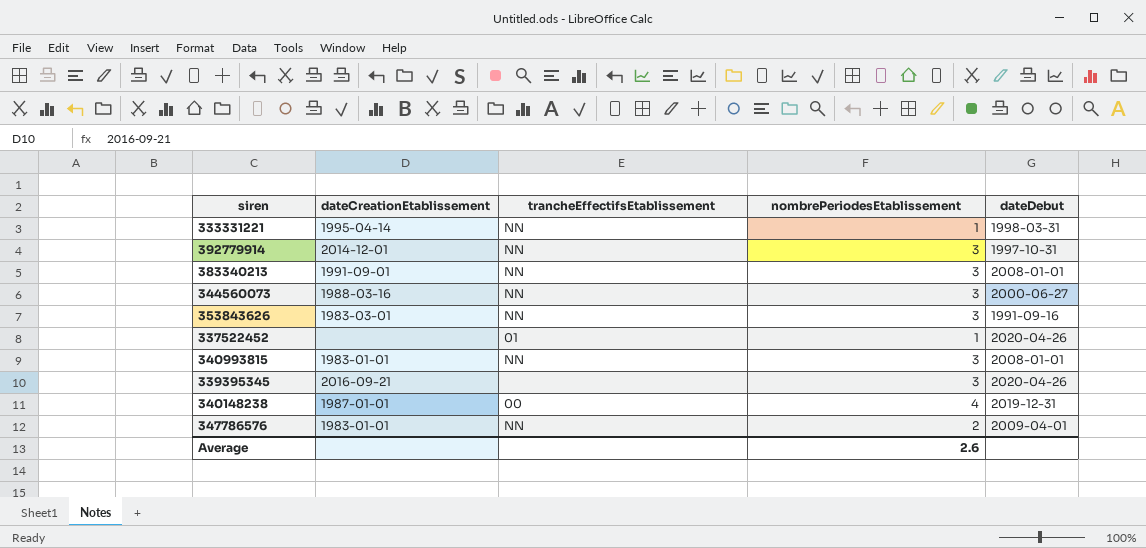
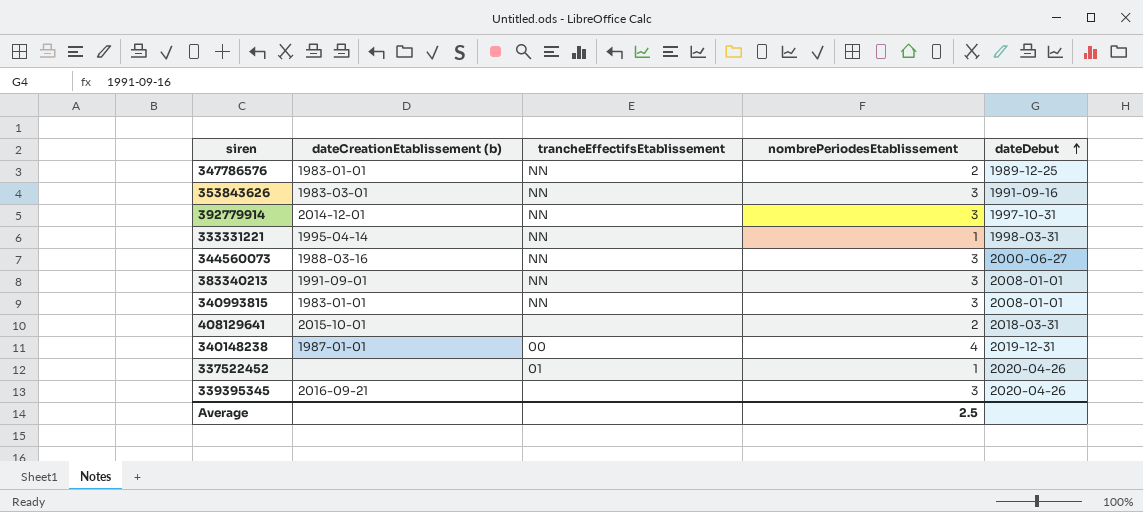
row order: none -> dateDebut ascending
column name: dateCreationEtablissement -> dateCreationEtablissement (b)
347786576 | dateDebut: 2009-04-01 -> 1989-12-25
row 408129641: none -> 2015-10-01 | none | 2 | 2018-03-31
Average | nombrePeriodesEtablissement: 2.6 -> 2.5

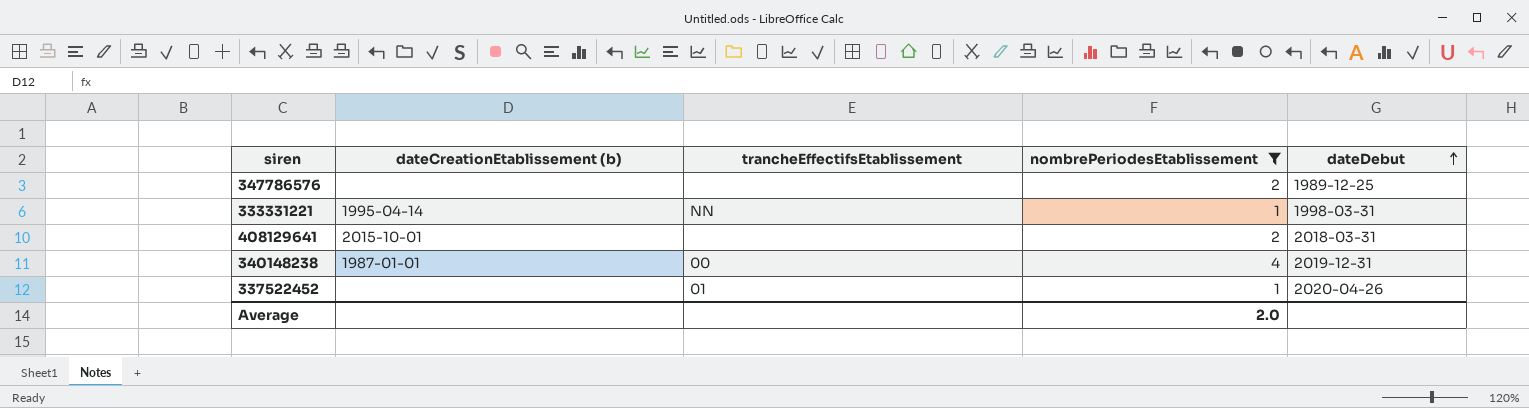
filter: none -> nombrePeriodesEtablissement != 3
347786576 | dateCreationEtablissement (b): 1983-01-01 -> none
347786576 | trancheEffectifsEtablissement: NN -> none
Average | nombrePeriodesEtablissement: 2.5 -> 2.0

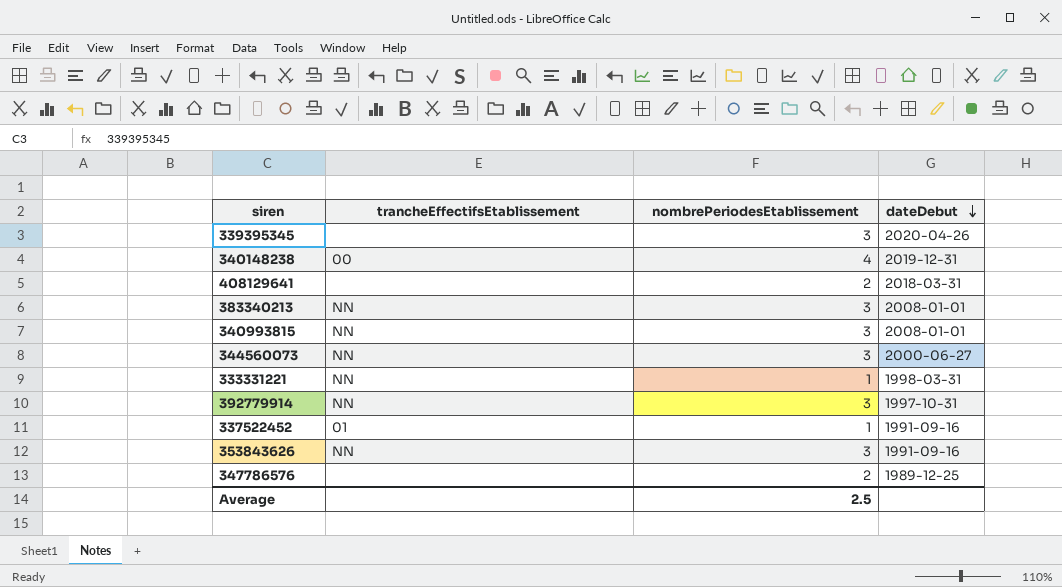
filter: nombrePeriodesEtablissement != 3 -> none
row order: dateDebut ascending -> dateDebut descending
column dateCreationEtablissement (b) | position: 2 -> none
337522452 | dateDebut: 2020-04-26 -> 1991-09-16
Average | nombrePeriodesEtablissement: 2.0 -> 2.5

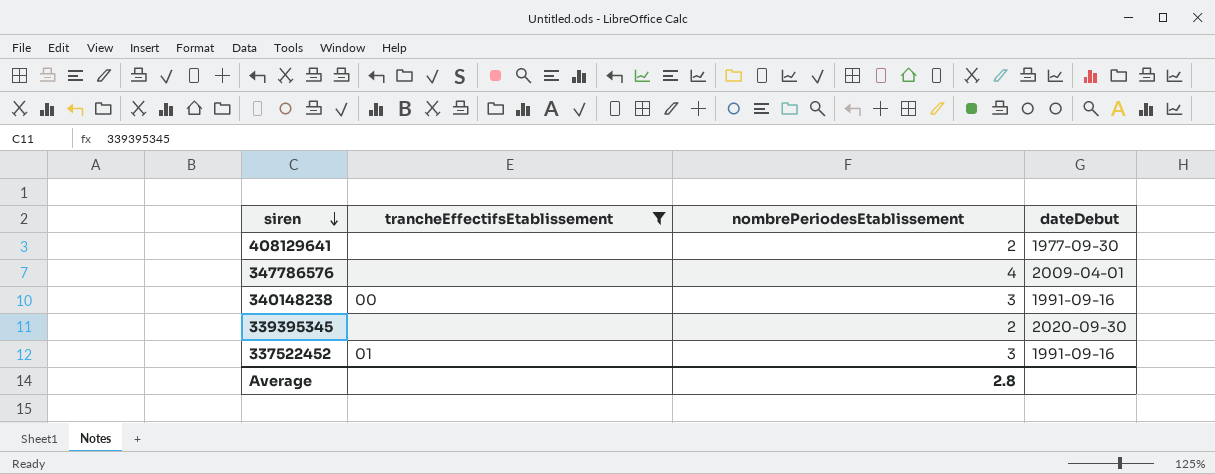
filter: none -> trancheEffectifsEtablissement != NN
row order: dateDebut descending -> siren descending
408129641 | dateDebut: 2018-03-31 -> 1977-09-30
347786576 | nombrePeriodesEtablissement: 2 -> 4
347786576 | dateDebut: 1989-12-25 -> 2009-04-01
340148238 | nombrePeriodesEtablissement: 4 -> 3
340148238 | dateDebut: 2019-12-31 -> 1991-09-16
339395345 | nombrePeriodesEtablissement: 3 -> 2
339395345 | dateDebut: 2020-04-26 -> 2020-09-30
337522452 | nombrePeriodesEtablissement: 1 -> 3
Average | nombrePeriodesEtablissement: 2.5 -> 2.8

